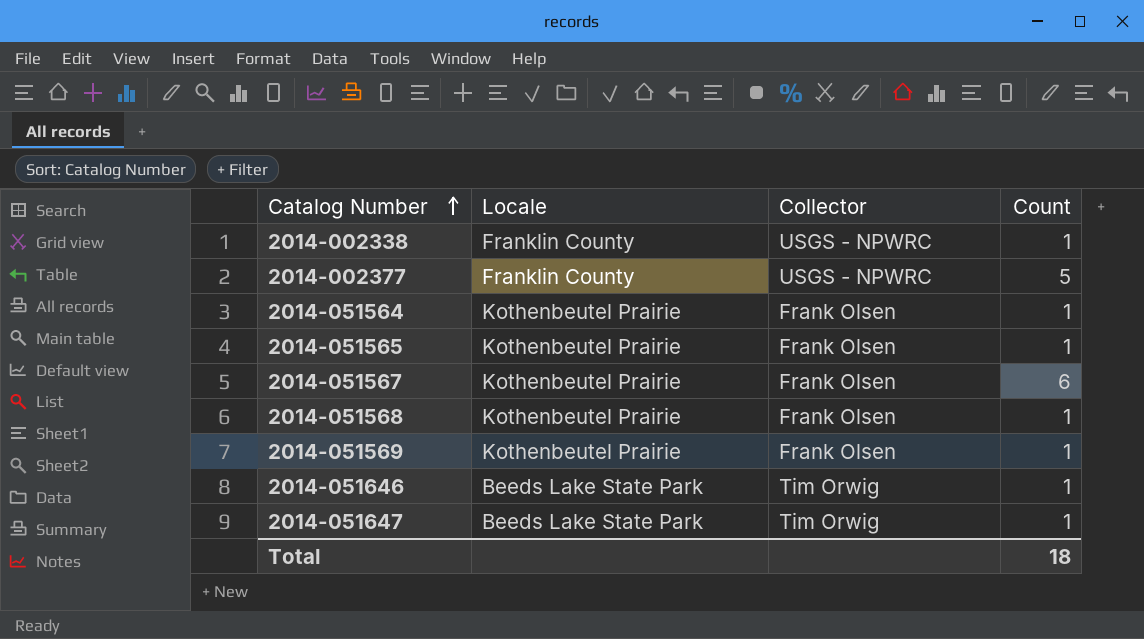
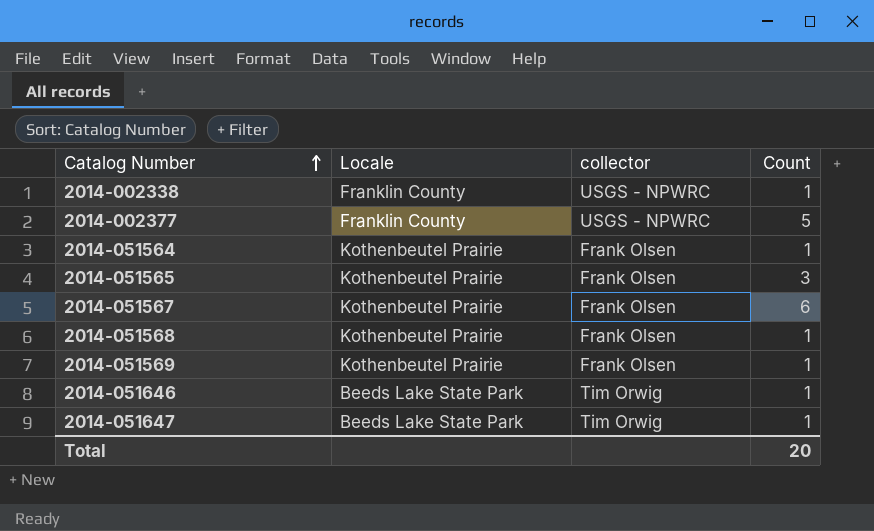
column name: Collector -> collector
2014-051565 | Count: 1 -> 3
Total | Count: 18 -> 20

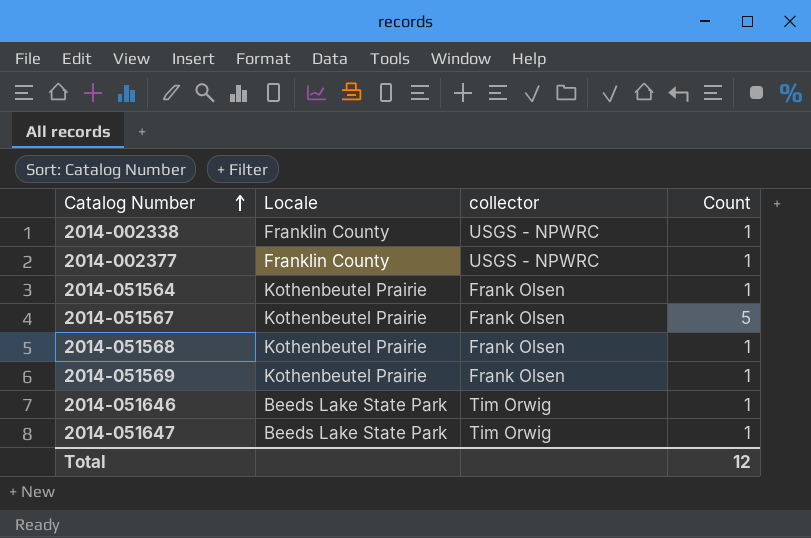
row 2014-051565: Kothenbeutel Prairie | Frank Olsen | 3 -> none
2014-002377 | Count: 5 -> 1
2014-051567 | Count: 6 -> 5
Total | Count: 20 -> 12

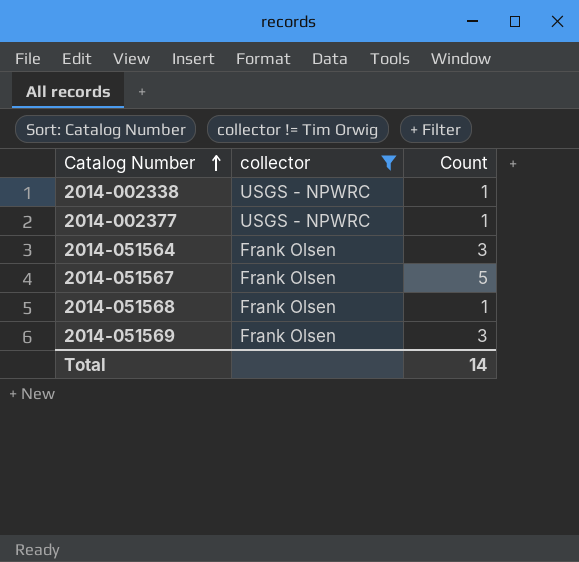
filter: none -> collector != Tim Orwig
column Locale | position: 2 -> none
2014-051564 | Count: 1 -> 3
2014-051569 | Count: 1 -> 3
Total | Count: 12 -> 14

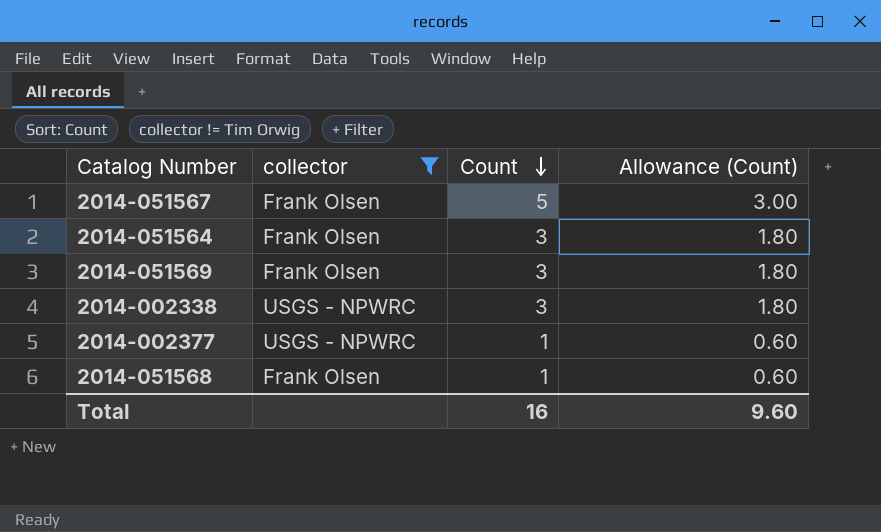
row order: Catalog Number ascending -> Count descending
column Allowance (Count) | formula: none -> [Count] * 0.6
2014-002338 | Count: 1 -> 3
Total | Count: 14 -> 16

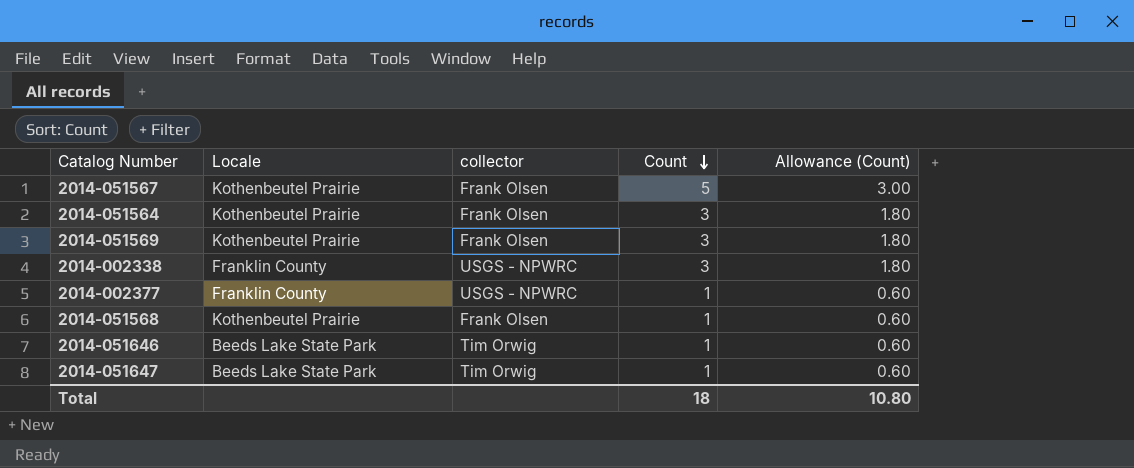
filter: collector != Tim Orwig -> none
column Locale | position: none -> 2
Total | Count: 16 -> 18
Total | Allowance (Count): 9.60 -> 10.80

